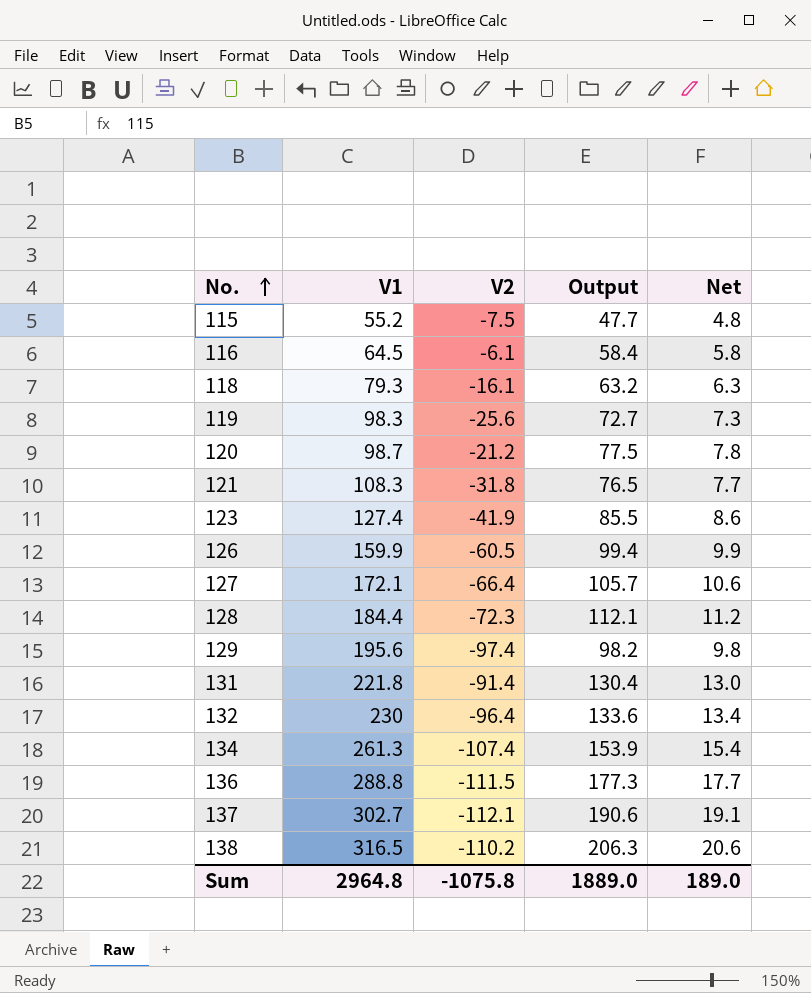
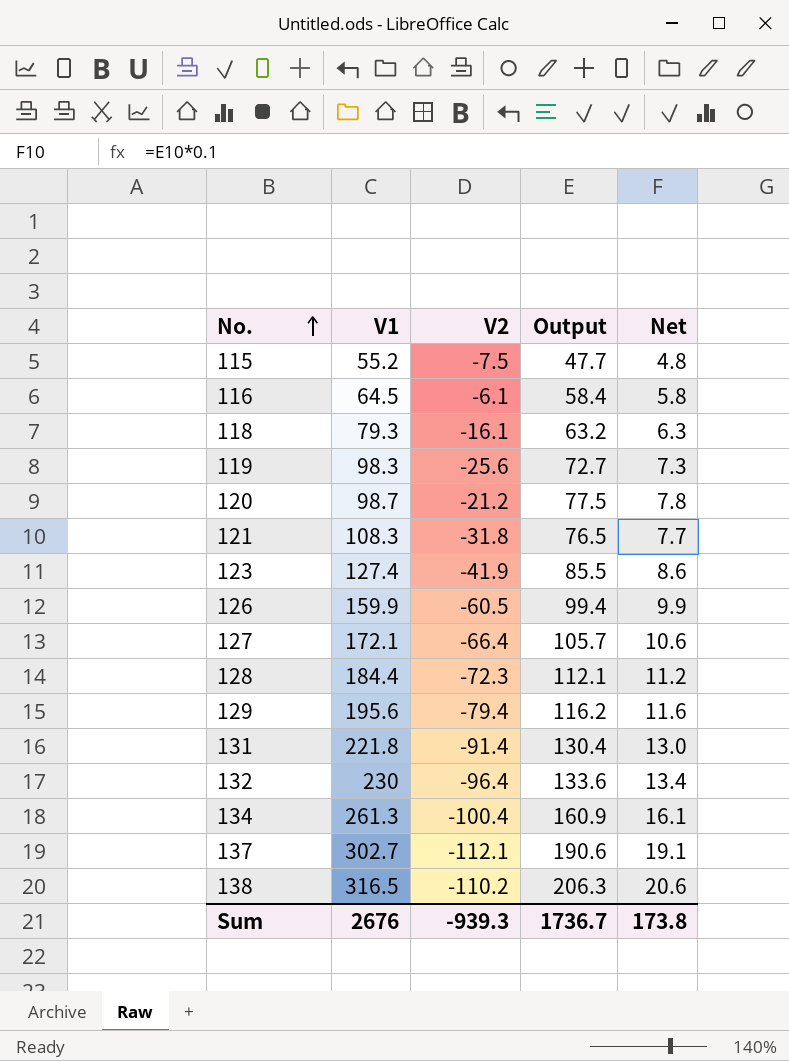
row 136: 288.8 | -111.5 | 177.3 | 17.7 -> none
129 | V2: -97.4 -> -79.4
129 | Output: 98.2 -> 116.2
129 | Net: 9.8 -> 11.6
134 | V2: -107.4 -> -100.4
134 | Output: 153.9 -> 160.9
134 | Net: 15.4 -> 16.1
Sum | V1: 2964.8 -> 2676
Sum | V2: -1075.8 -> -939.3
Sum | Output: 1889.0 -> 1736.7
Sum | Net: 189.0 -> 173.8

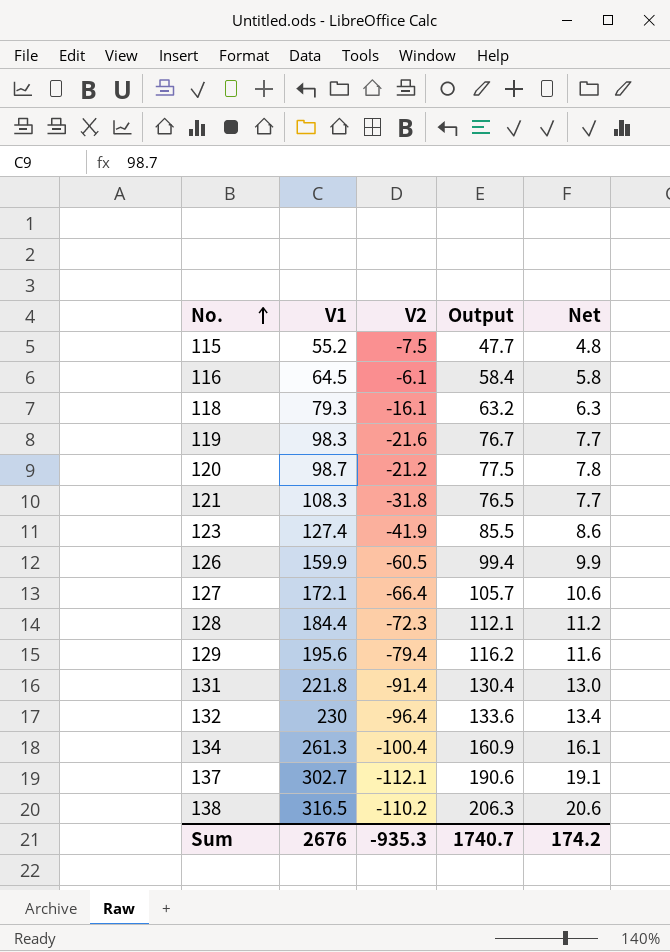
119 | V2: -25.6 -> -21.6
119 | Output: 72.7 -> 76.7
119 | Net: 7.3 -> 7.7
Sum | V2: -939.3 -> -935.3
Sum | Output: 1736.7 -> 1740.7
Sum | Net: 173.8 -> 174.2

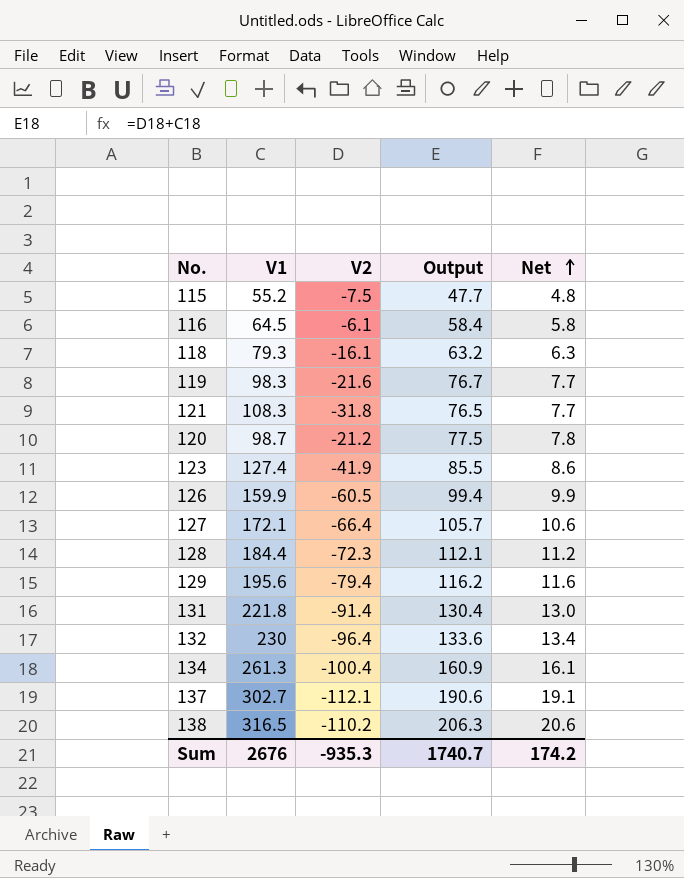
row order: No. ascending -> Net ascending

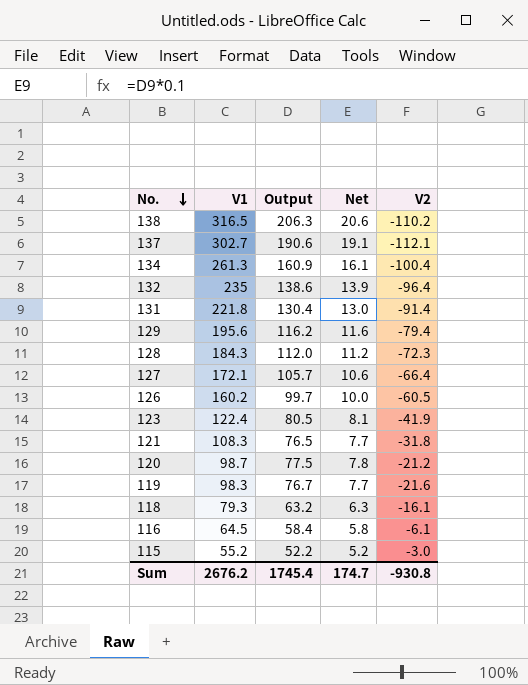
row order: Net ascending -> No. descending
column V2 | position: 3 -> 5
132 | V1: 230 -> 235
132 | Output: 133.6 -> 138.6
132 | Net: 13.4 -> 13.9
128 | V1: 184.4 -> 184.3
128 | Output: 112.1 -> 112.0
126 | V1: 159.9 -> 160.2
126 | Output: 99.4 -> 99.7
126 | Net: 9.9 -> 10.0
123 | V1: 127.4 -> 122.4
123 | Output: 85.5 -> 80.5
123 | Net: 8.6 -> 8.1
115 | Output: 47.7 -> 52.2
115 | Net: 4.8 -> 5.2
115 | V2: -7.5 -> -3.0
Sum | V1: 2676 -> 2676.2
Sum | Output: 1740.7 -> 1745.4
Sum | Net: 174.2 -> 174.7
Sum | V2: -935.3 -> -930.8

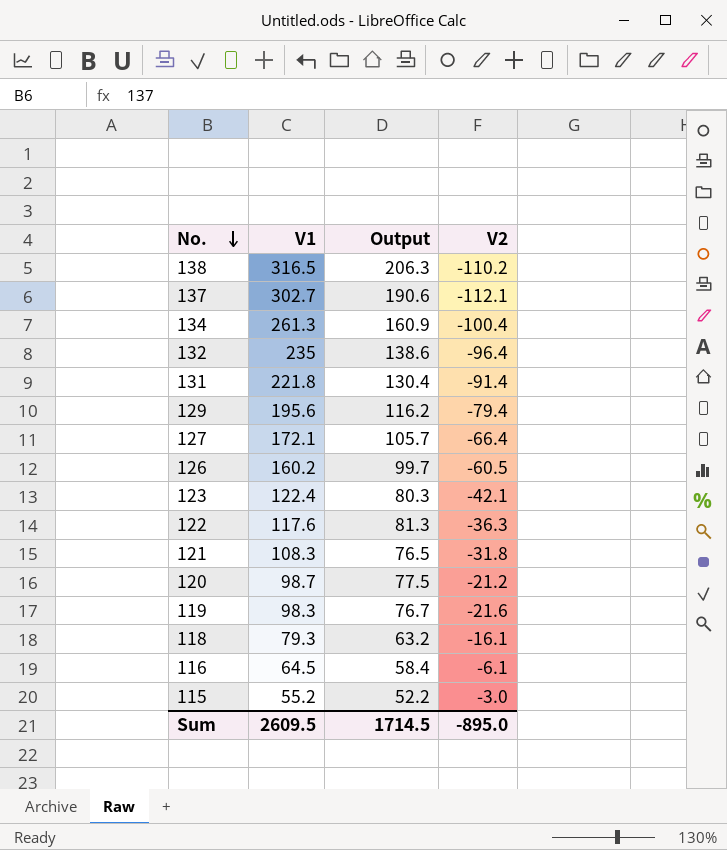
column Net | formula: [Output] * 0.1 -> none
row 128: 184.3 | 112.0 | 11.2 | -72.3 -> none
123 | Output: 80.5 -> 80.3
123 | V2: -41.9 -> -42.1
row 122: none -> 117.6 | 81.3 | -36.3
Sum | V1: 2676.2 -> 2609.5
Sum | Output: 1745.4 -> 1714.5
Sum | V2: -930.8 -> -895.0

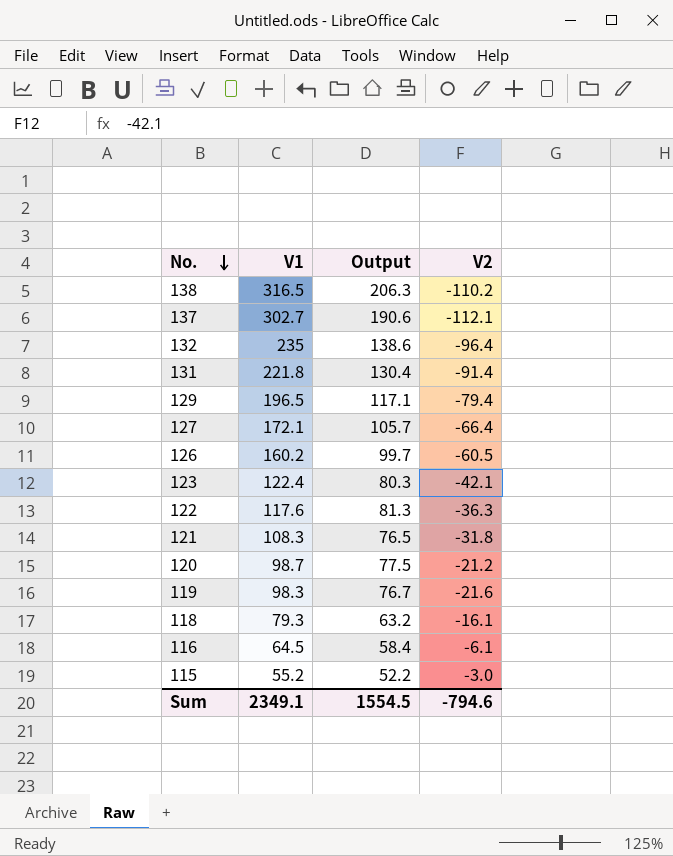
row 134: 261.3 | 160.9 | -100.4 -> none
129 | V1: 195.6 -> 196.5
129 | Output: 116.2 -> 117.1
Sum | V1: 2609.5 -> 2349.1
Sum | Output: 1714.5 -> 1554.5
Sum | V2: -895.0 -> -794.6

